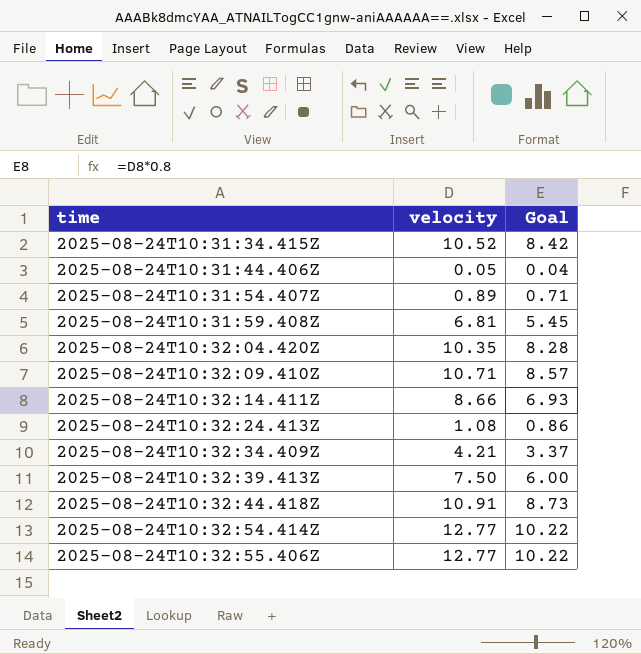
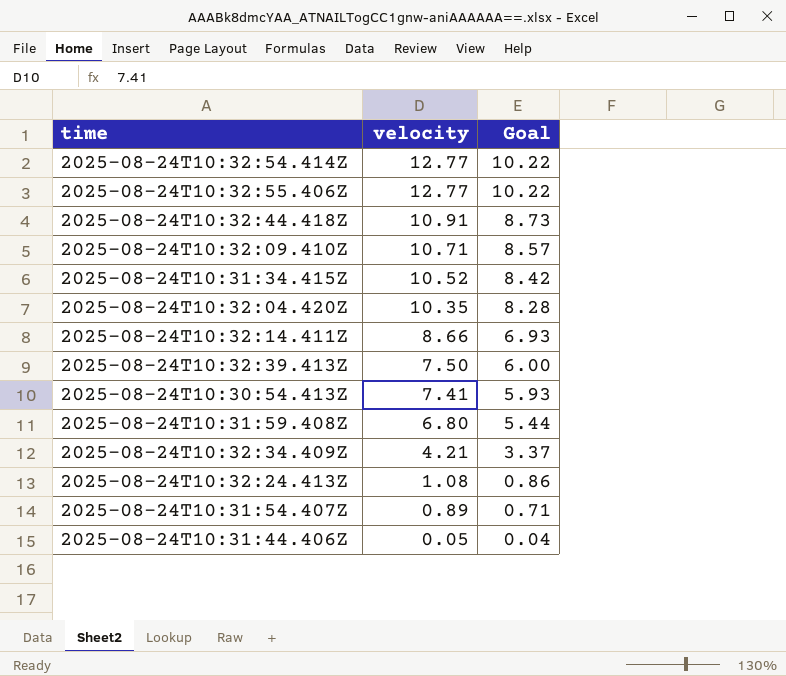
row order: time ascending -> velocity descending
row 2025-08-24T10:30:54.413Z: none -> 7.41 | 5.93
2025-08-24T10:31:59.408Z | velocity: 6.81 -> 6.80
2025-08-24T10:31:59.408Z | Goal: 5.45 -> 5.44

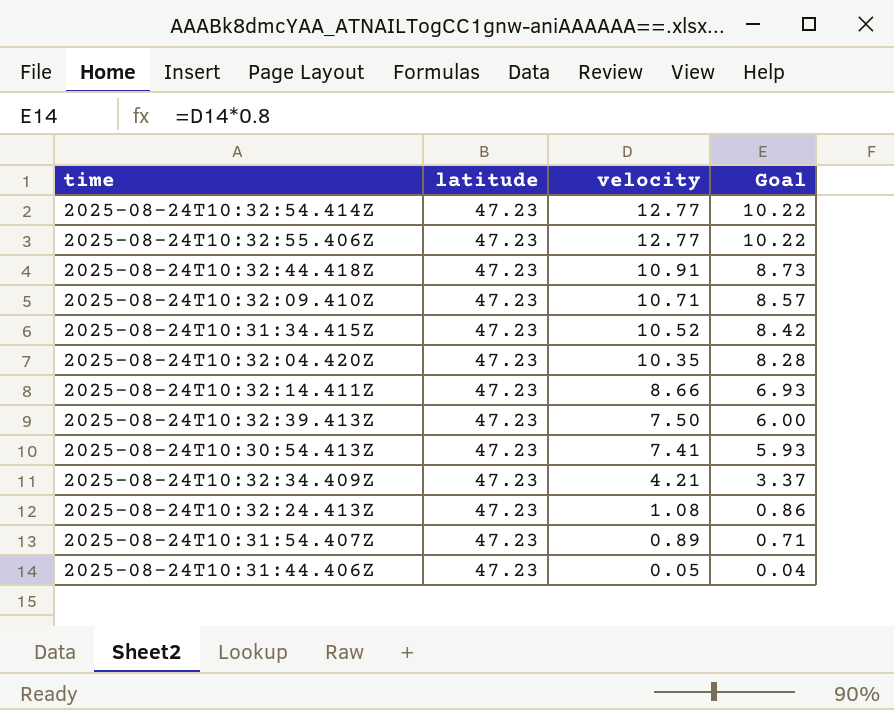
column latitude | position: none -> 2
row 2025-08-24T10:31:59.408Z: 6.80 | 5.44 -> none

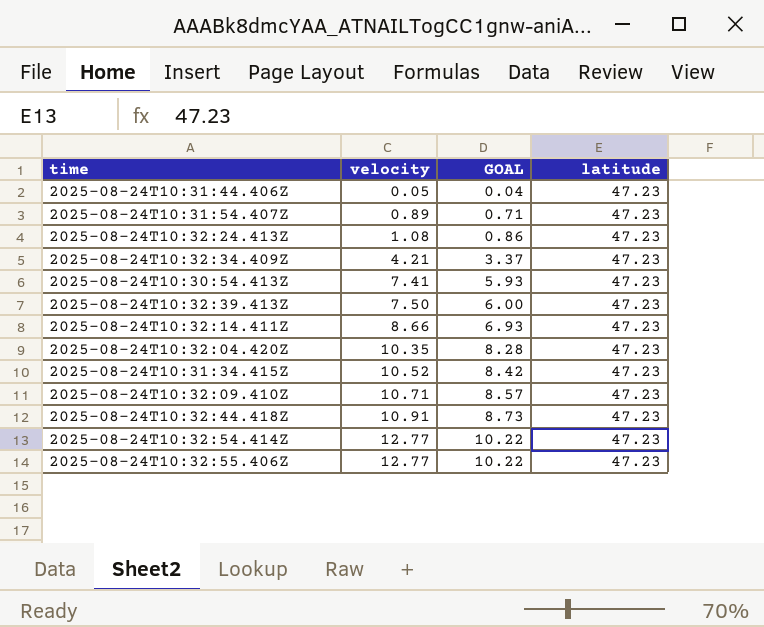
row order: velocity descending -> velocity ascending
column name: Goal -> GOAL
column latitude | position: 2 -> 4

